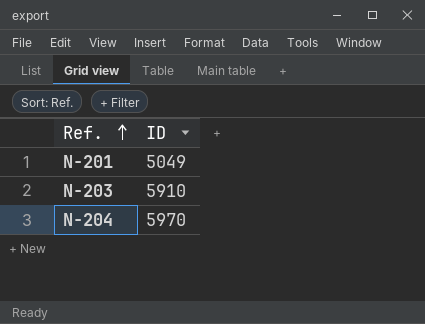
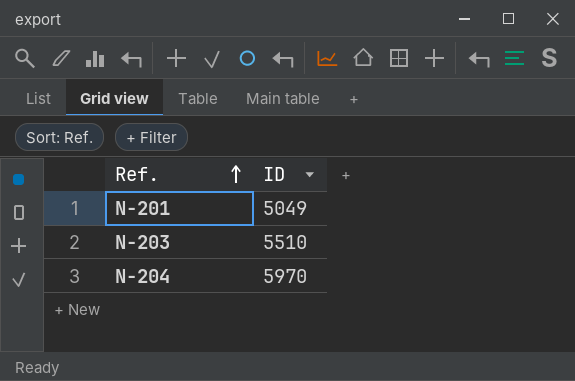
N-203 | ID: 5910 -> 5510

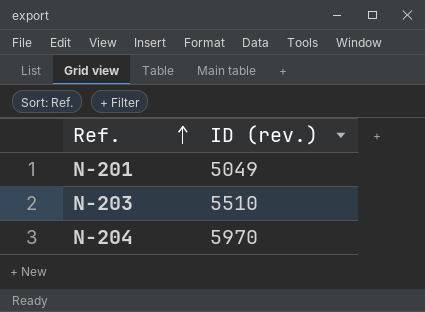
column name: ID -> ID (rev.)

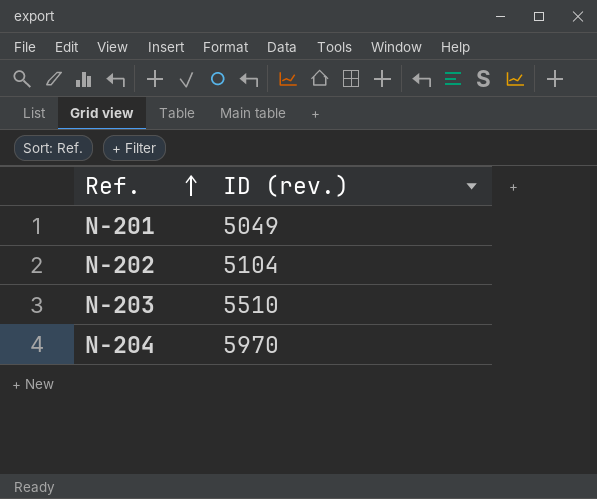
row N-202: none -> 5104

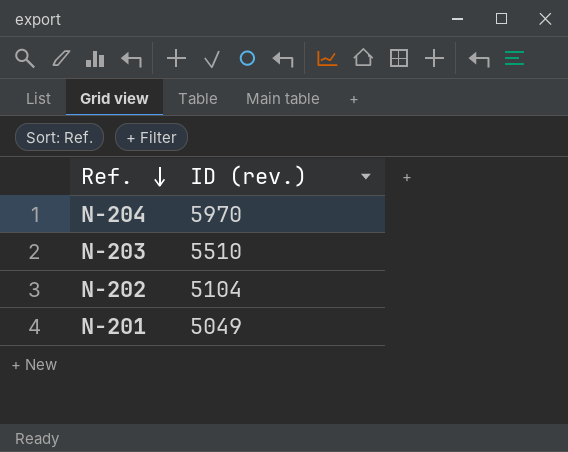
row order: Ref. ascending -> Ref. descending

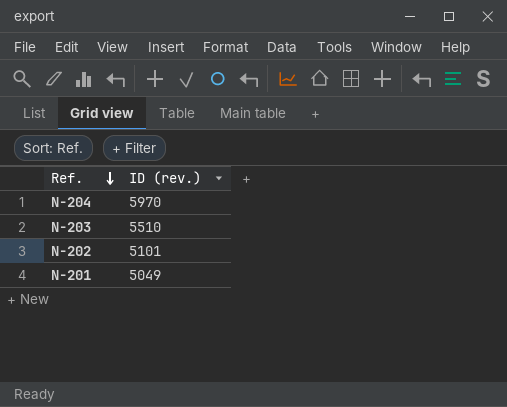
N-202 | ID (rev.): 5104 -> 5101

